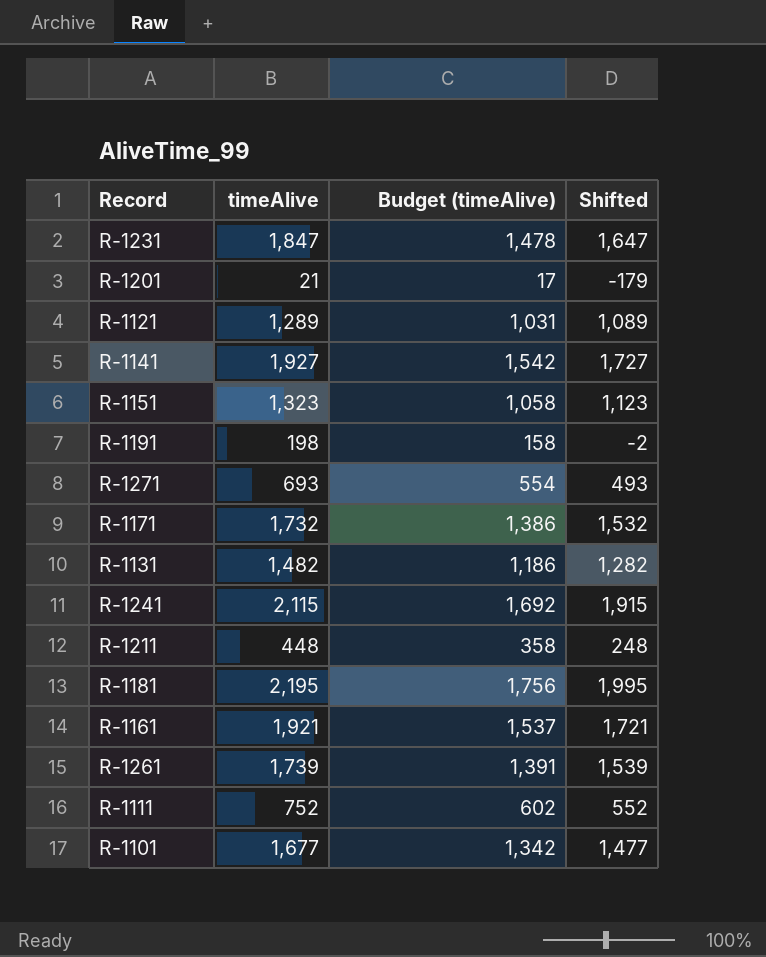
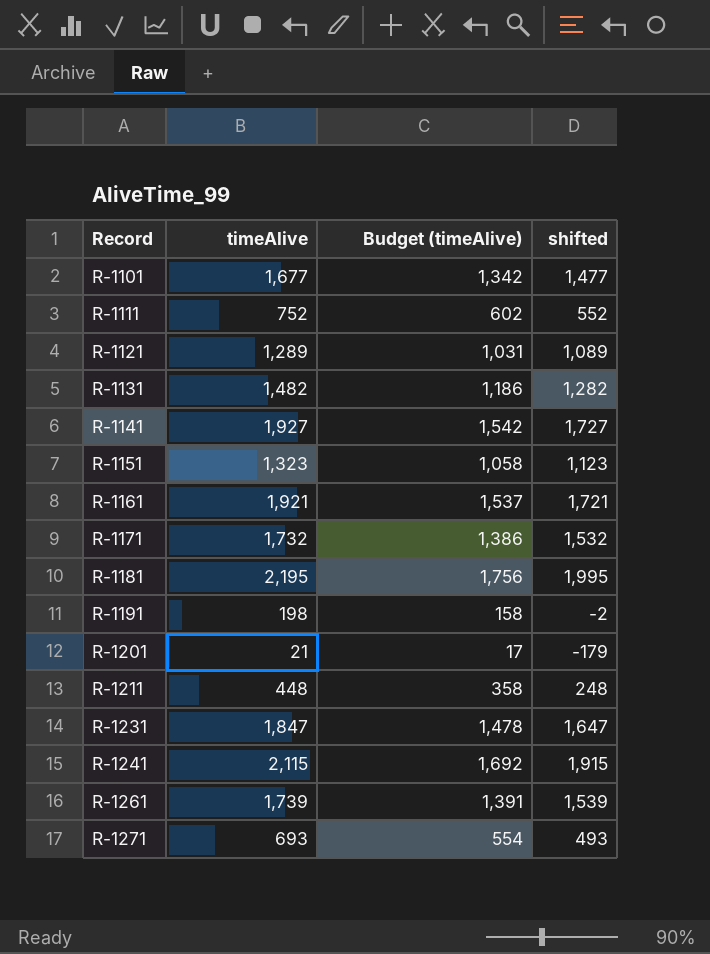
row order: none -> Record ascending
column name: Shifted -> shifted

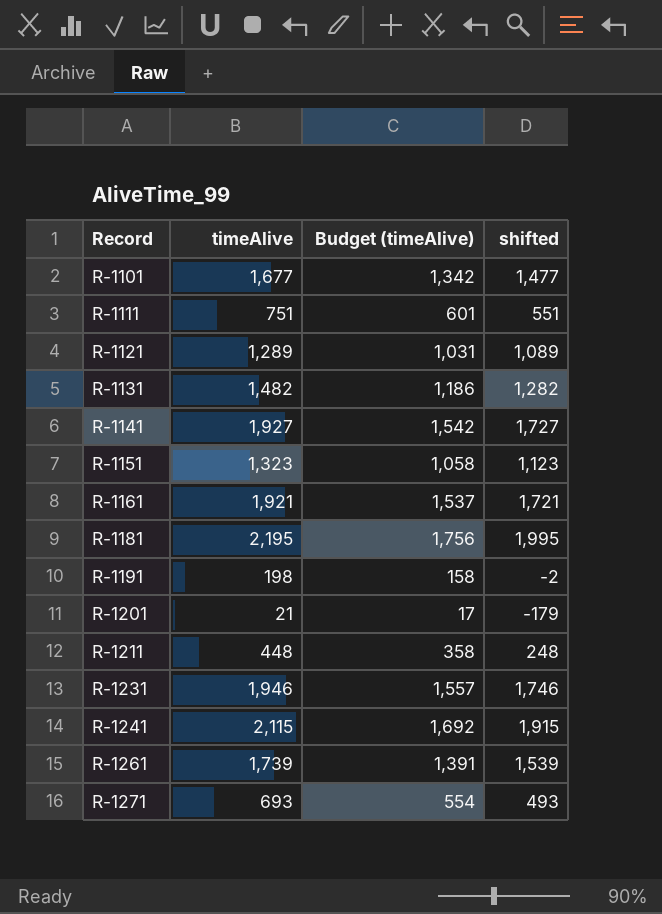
row R-1171: 1,732 | 1,386 | 1,532 -> none
R-1111 | timeAlive: 752 -> 751
R-1111 | Budget (timeAlive): 602 -> 601
R-1111 | shifted: 552 -> 551
R-1231 | timeAlive: 1,847 -> 1,946
R-1231 | Budget (timeAlive): 1,478 -> 1,557
R-1231 | shifted: 1,647 -> 1,746

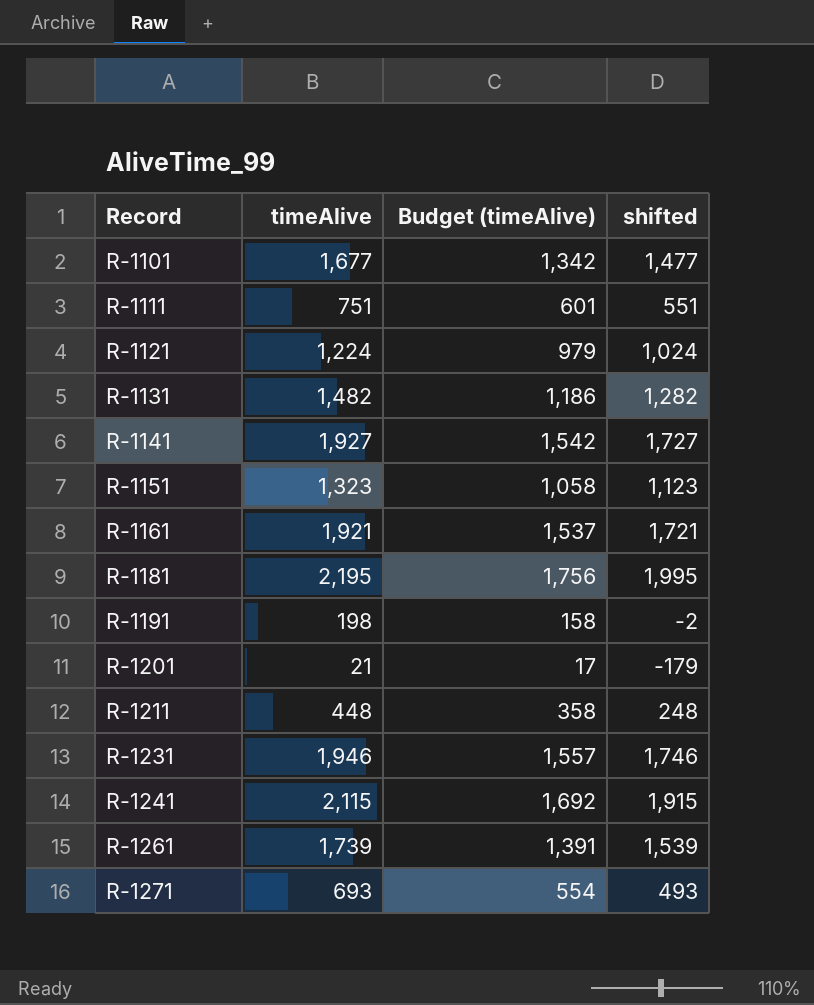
R-1121 | timeAlive: 1,289 -> 1,224
R-1121 | Budget (timeAlive): 1,031 -> 979
R-1121 | shifted: 1,089 -> 1,024

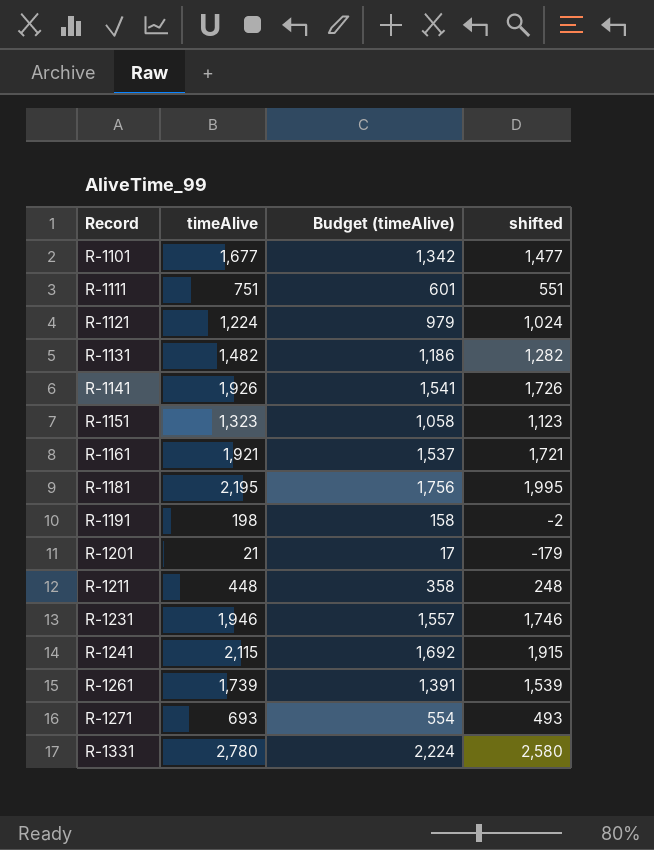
R-1141 | timeAlive: 1,927 -> 1,926
R-1141 | Budget (timeAlive): 1,542 -> 1,541
R-1141 | shifted: 1,727 -> 1,726
row R-1331: none -> 2,780 | 2,224 | 2,580

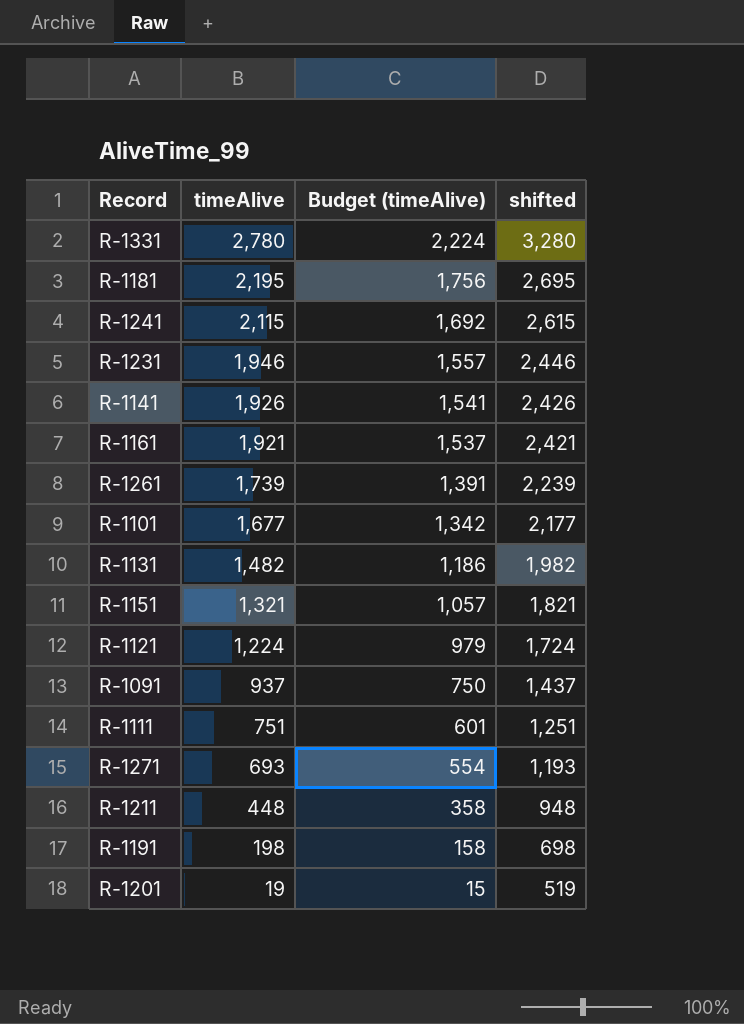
row order: Record ascending -> timeAlive descending
column shifted | formula: [timeAlive] - 200 -> [timeAlive] + 500
R-1151 | timeAlive: 1,323 -> 1,321
R-1151 | Budget (timeAlive): 1,058 -> 1,057
row R-1091: none -> 937 | 750 | 1,437
R-1201 | timeAlive: 21 -> 19
R-1201 | Budget (timeAlive): 17 -> 15

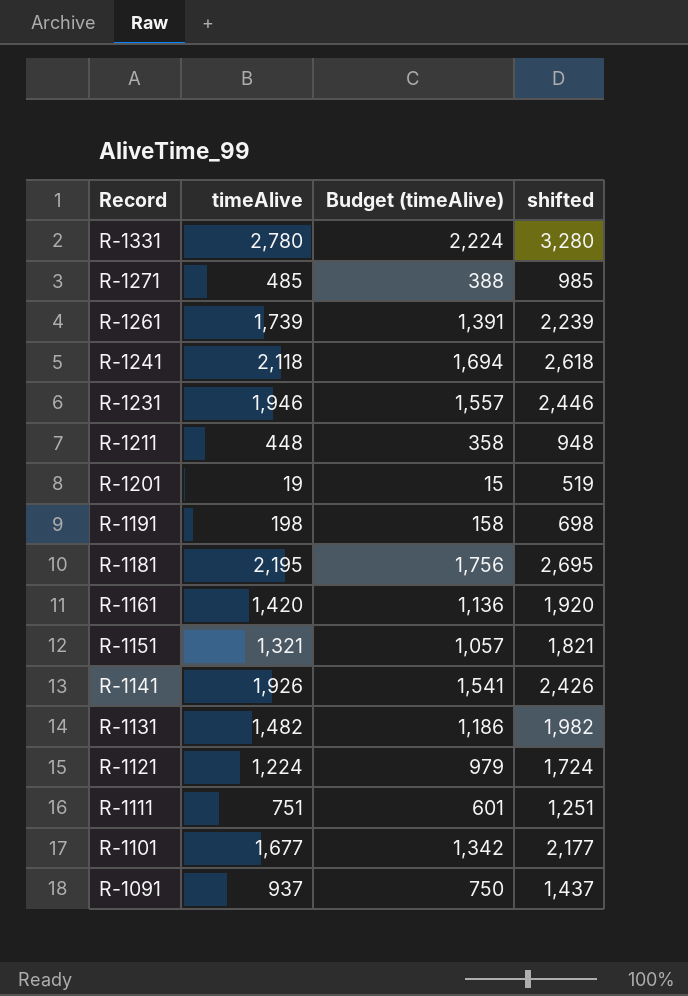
row order: timeAlive descending -> Record descending
R-1271 | timeAlive: 693 -> 485
R-1271 | Budget (timeAlive): 554 -> 388
R-1271 | shifted: 1,193 -> 985
R-1241 | timeAlive: 2,115 -> 2,118
R-1241 | Budget (timeAlive): 1,692 -> 1,694
R-1241 | shifted: 2,615 -> 2,618
R-1161 | timeAlive: 1,921 -> 1,420
R-1161 | Budget (timeAlive): 1,537 -> 1,136
R-1161 | shifted: 2,421 -> 1,920

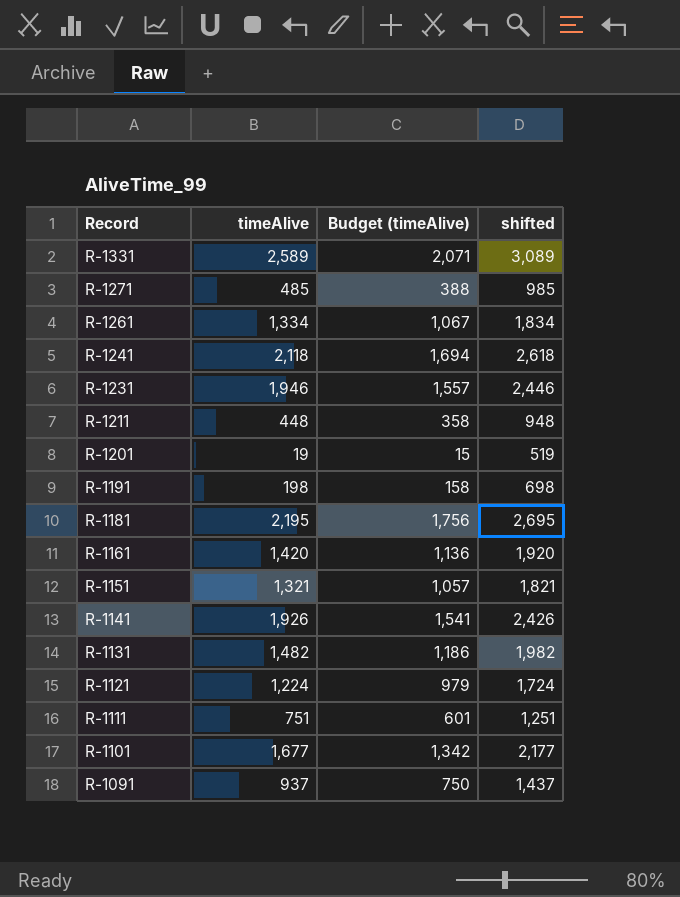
R-1331 | timeAlive: 2,780 -> 2,589
R-1331 | Budget (timeAlive): 2,224 -> 2,071
R-1331 | shifted: 3,280 -> 3,089
R-1261 | timeAlive: 1,739 -> 1,334
R-1261 | Budget (timeAlive): 1,391 -> 1,067
R-1261 | shifted: 2,239 -> 1,834

